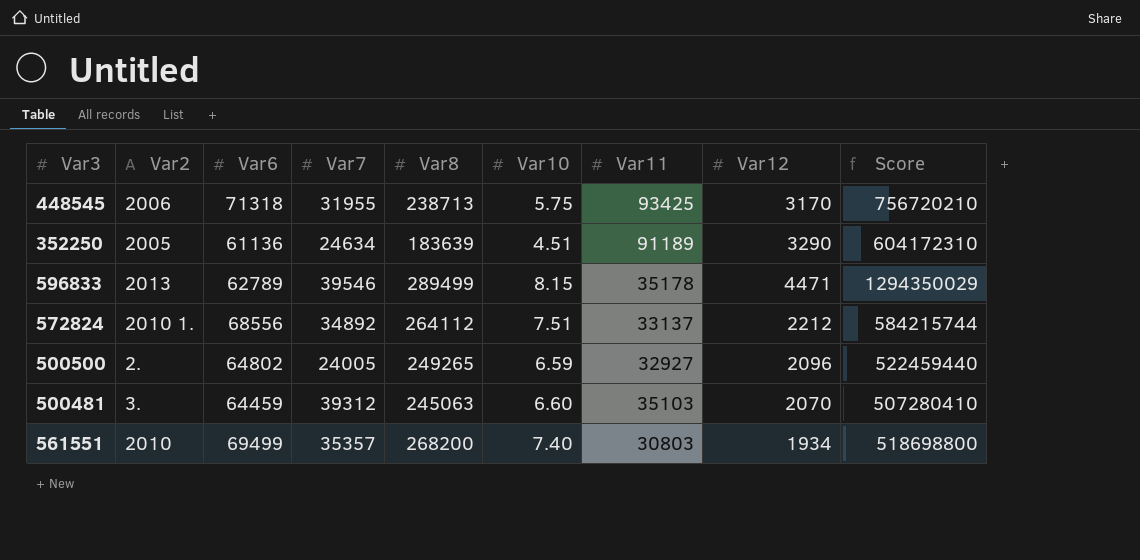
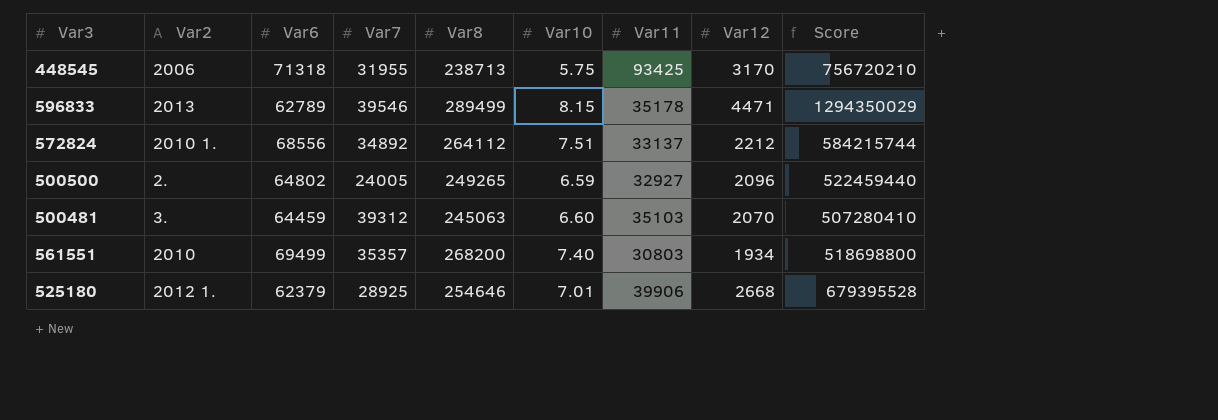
row 352250: 2005 | 61136 | 24634 | 183639 | 4.51 | 91189 | 3290 | 604172310 -> none
row 525180: none -> 2012 1. | 62379 | 28925 | 254646 | 7.01 | 39906 | 2668 | 679395528

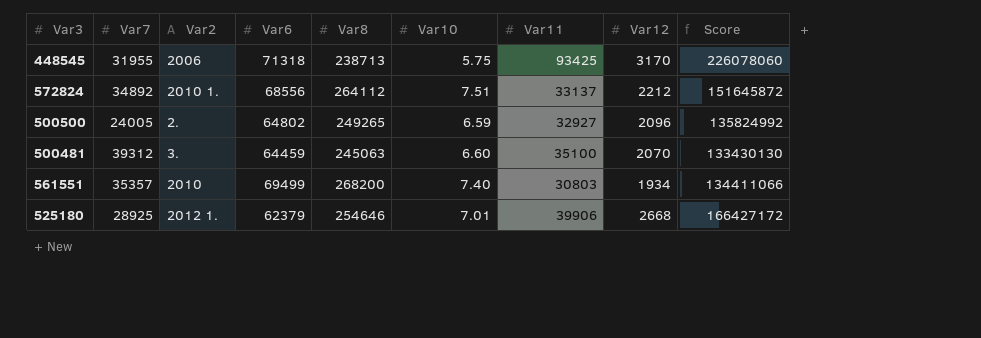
column Var7 | position: 4 -> 2
column Score | formula: [Var8] * [Var12] -> [Var6] * [Var12]
row 596833: 2013 | 62789 | 39546 | 289499 | 8.15 | 35178 | 4471 | 1294350029 -> none
500481 | Var11: 35103 -> 35100

